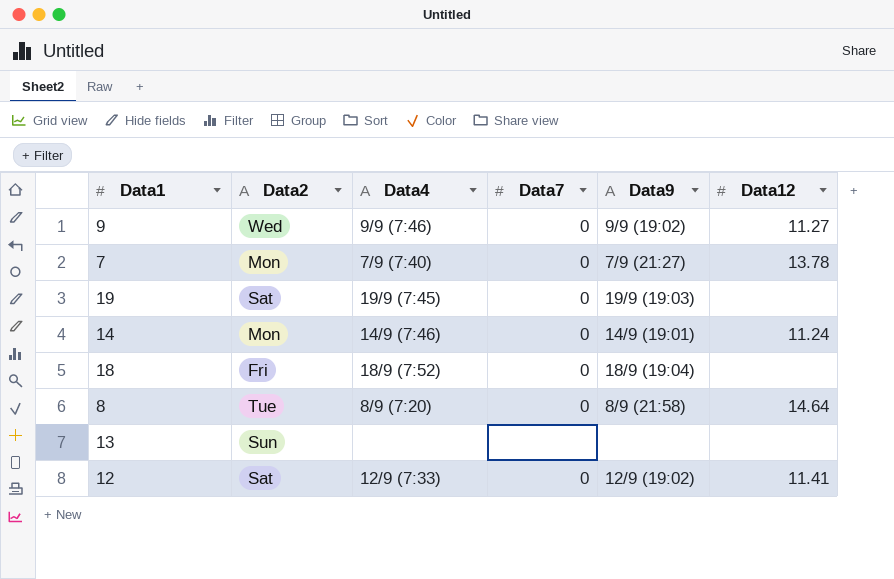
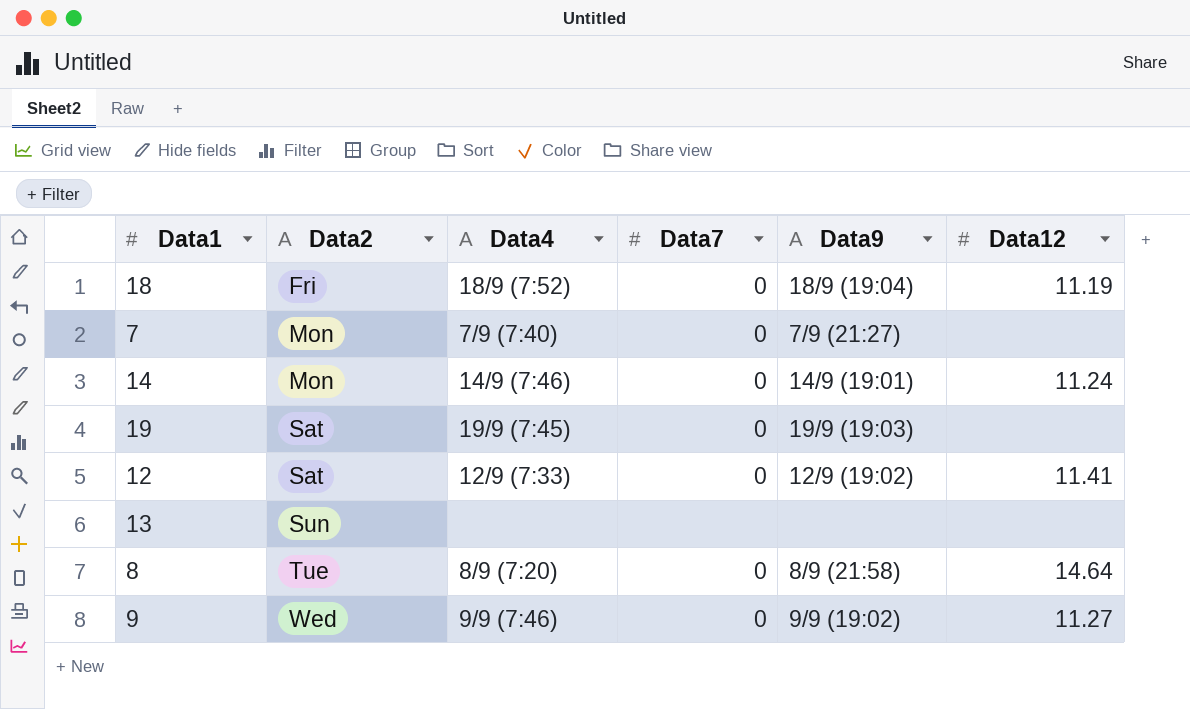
row order: none -> Data2 ascending
18 | Data12: none -> 11.19
7 | Data12: 13.78 -> none

